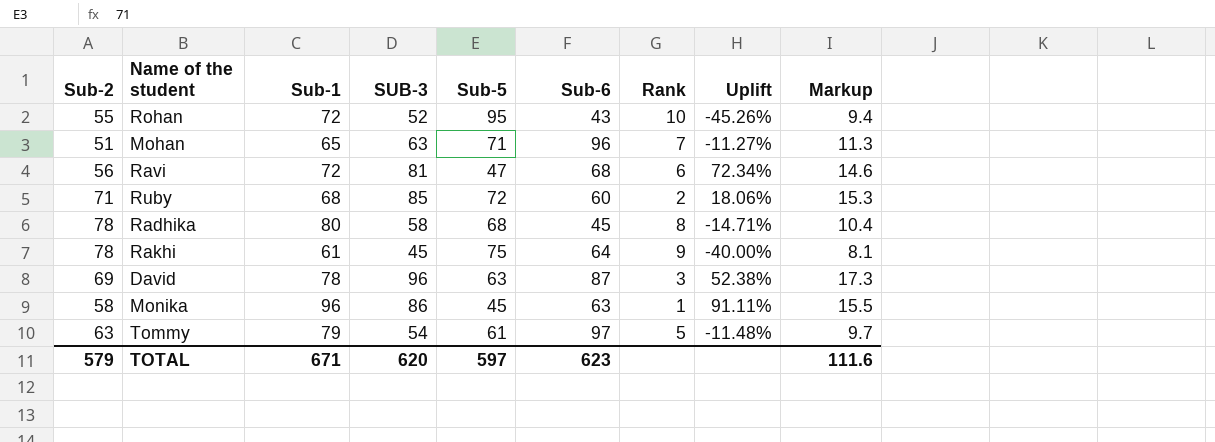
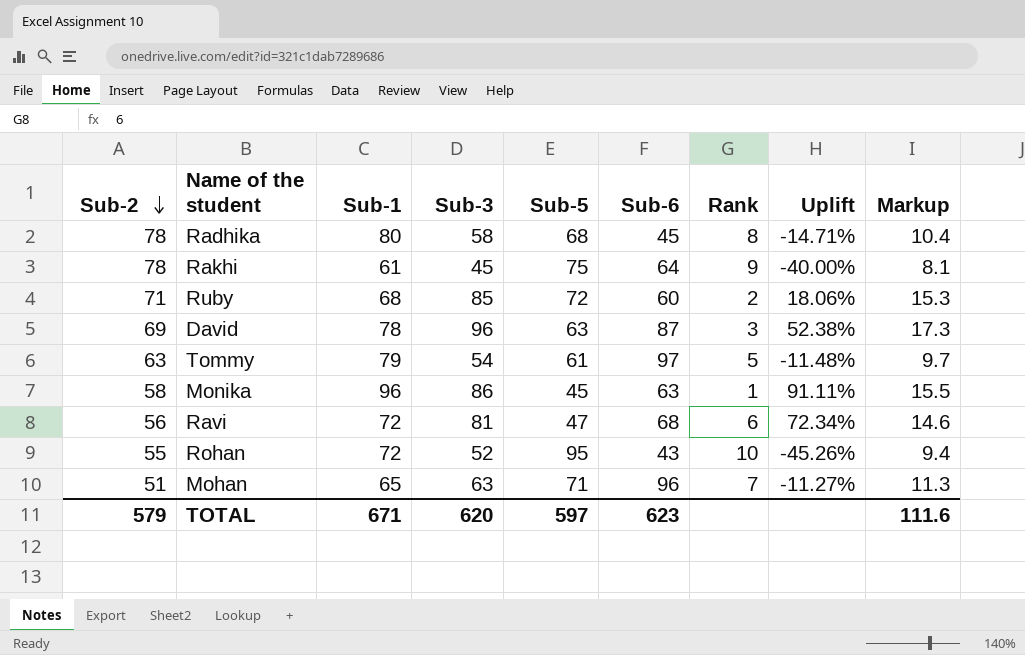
row order: none -> Sub-2 descending
column name: SUB-3 -> Sub-3

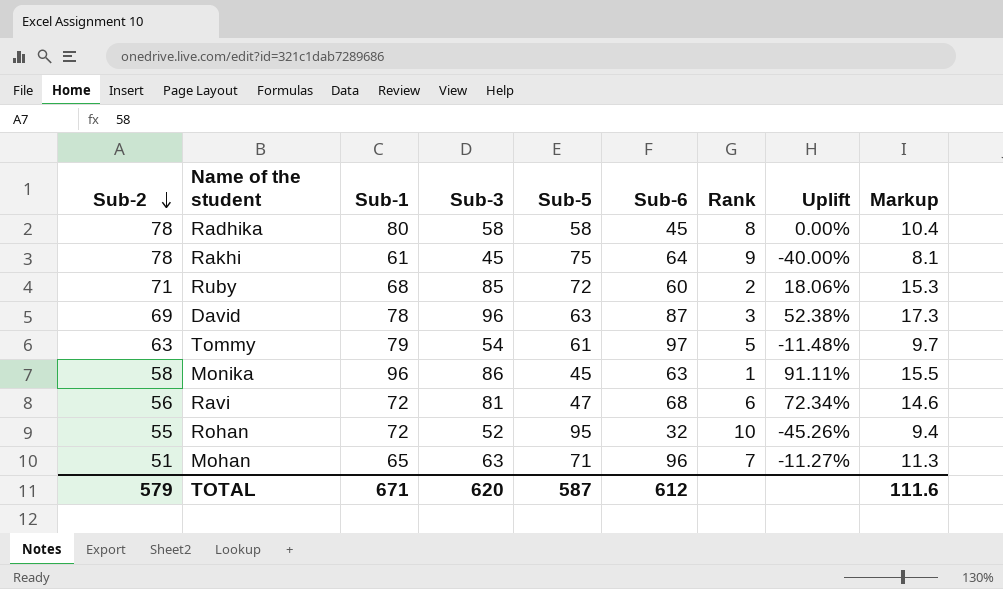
Radhika | Sub-5: 68 -> 58
Radhika | Uplift: -14.71% -> 0.00%
Rohan | Sub-6: 43 -> 32
TOTAL | Sub-5: 597 -> 587
TOTAL | Sub-6: 623 -> 612

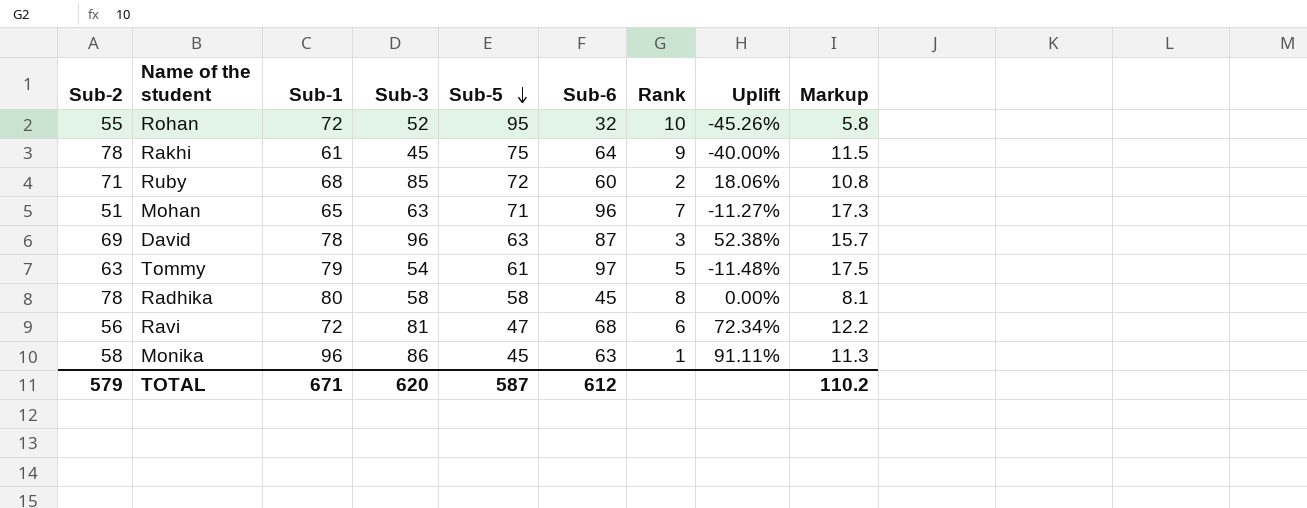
row order: Sub-2 descending -> Sub-5 descending
column Markup | formula: [Sub-3] * 0.18 -> [Sub-6] * 0.18
TOTAL | Markup: 111.6 -> 110.2

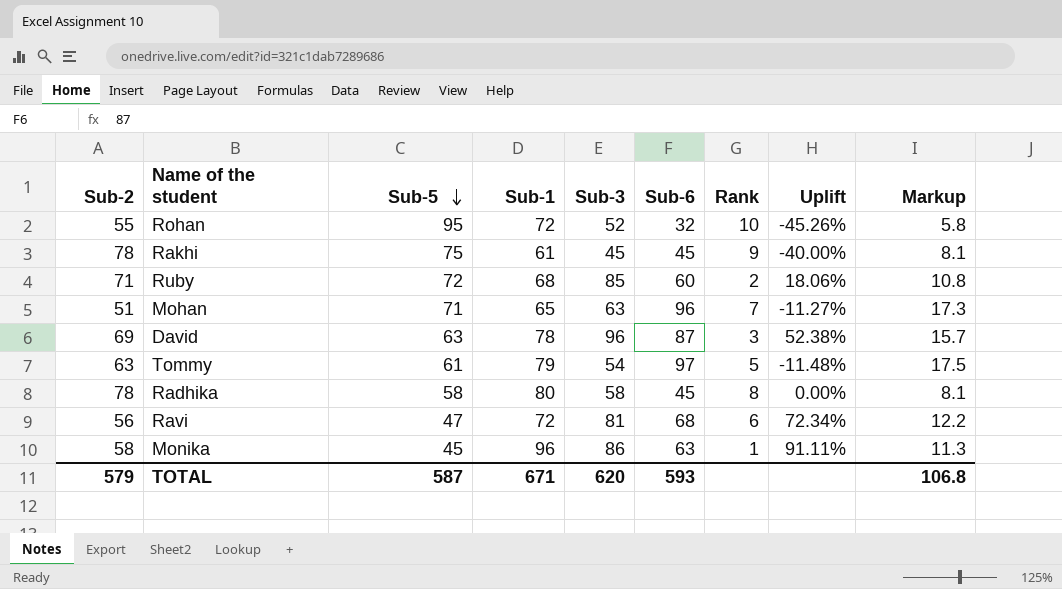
column Sub-5 | position: 5 -> 3
Rakhi | Sub-6: 64 -> 45
Rakhi | Markup: 11.5 -> 8.1
TOTAL | Sub-6: 612 -> 593
TOTAL | Markup: 110.2 -> 106.8

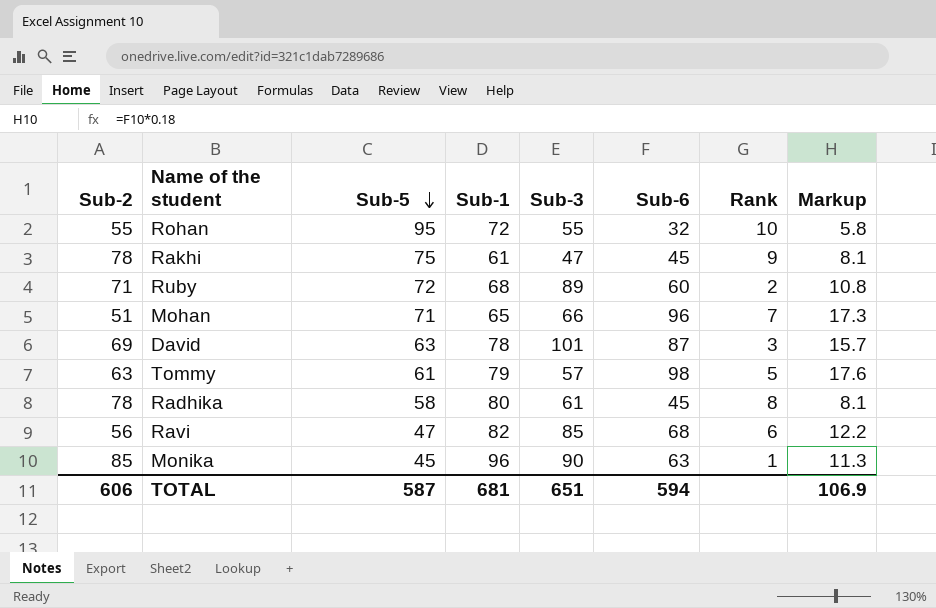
column Uplift | formula: ([Sub-3] - [Sub-5]) / [Sub-5] -> none
Rohan | Sub-3: 52 -> 55
Rakhi | Sub-3: 45 -> 47
Ruby | Sub-3: 85 -> 89
Mohan | Sub-3: 63 -> 66
David | Sub-3: 96 -> 101
Tommy | Sub-3: 54 -> 57
Tommy | Sub-6: 97 -> 98
Tommy | Markup: 17.5 -> 17.6
Radhika | Sub-3: 58 -> 61
Ravi | Sub-1: 72 -> 82
Ravi | Sub-3: 81 -> 85
Monika | Sub-2: 58 -> 85
Monika | Sub-3: 86 -> 90
TOTAL | Sub-2: 579 -> 606
TOTAL | Sub-1: 671 -> 681
TOTAL | Sub-3: 620 -> 651
TOTAL | Sub-6: 593 -> 594
TOTAL | Markup: 106.8 -> 106.9

